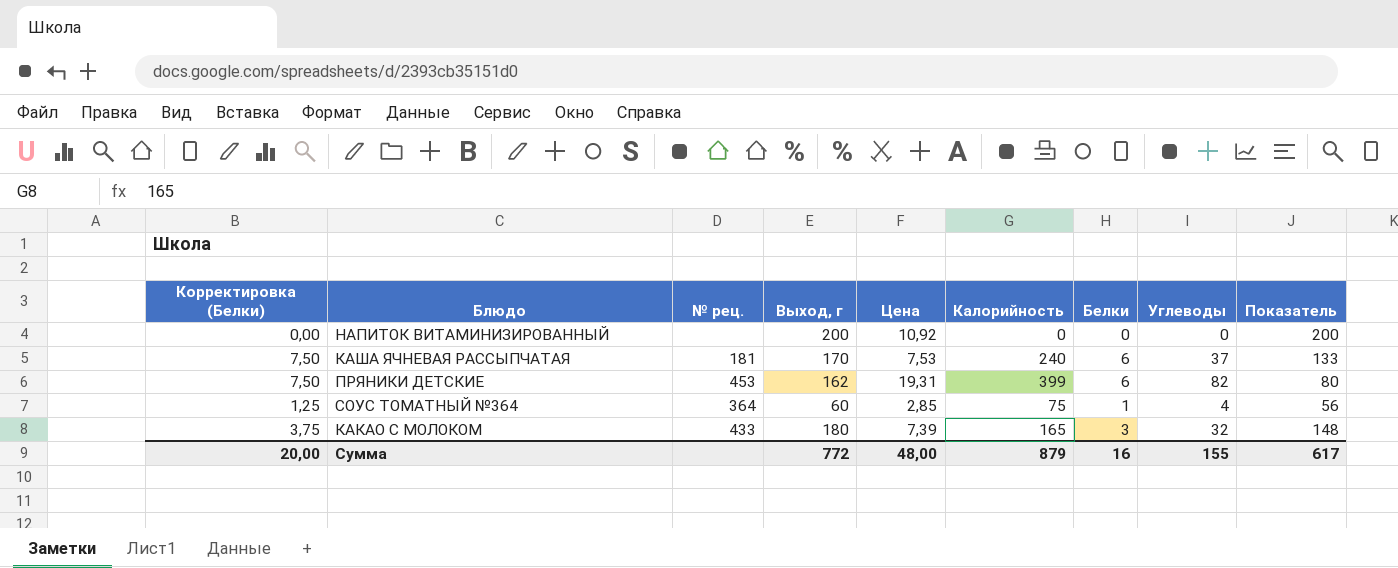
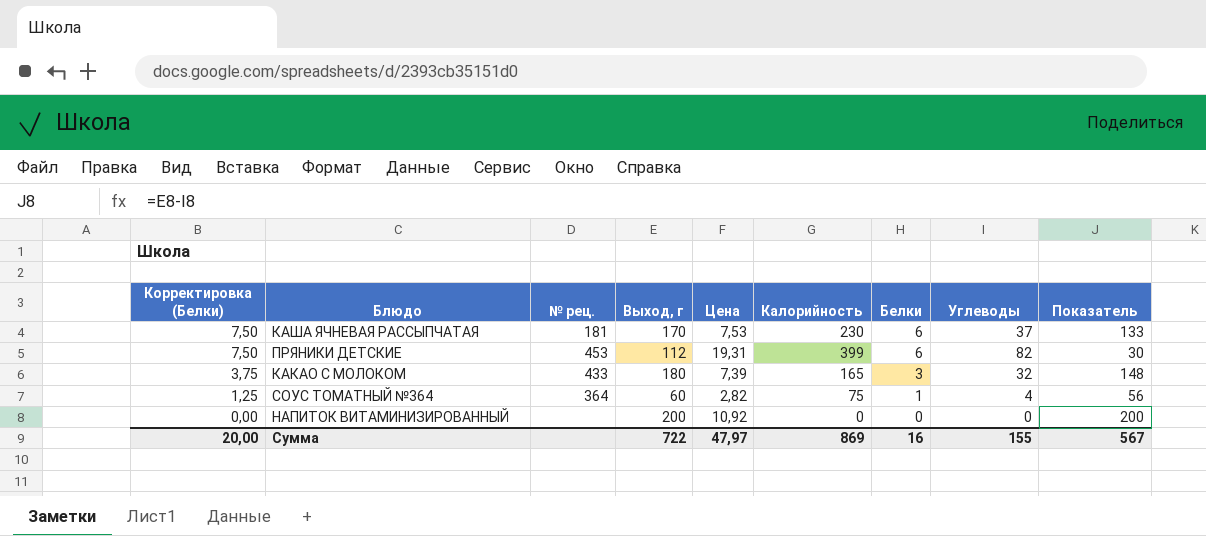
row order: none -> Корректировка (Белки) descending
КАША ЯЧНЕВАЯ РАССЫПЧАТАЯ | Калорийность: 240 -> 230
ПРЯНИКИ ДЕТСКИЕ | Выход, г: 162 -> 112
ПРЯНИКИ ДЕТСКИЕ | Показатель: 80 -> 30
СОУС ТОМАТНЫЙ №364 | Цена: 2,85 -> 2,82
Сумма | Выход, г: 772 -> 722
Сумма | Цена: 48,00 -> 47,97
Сумма | Калорийность: 879 -> 869
Сумма | Показатель: 617 -> 567

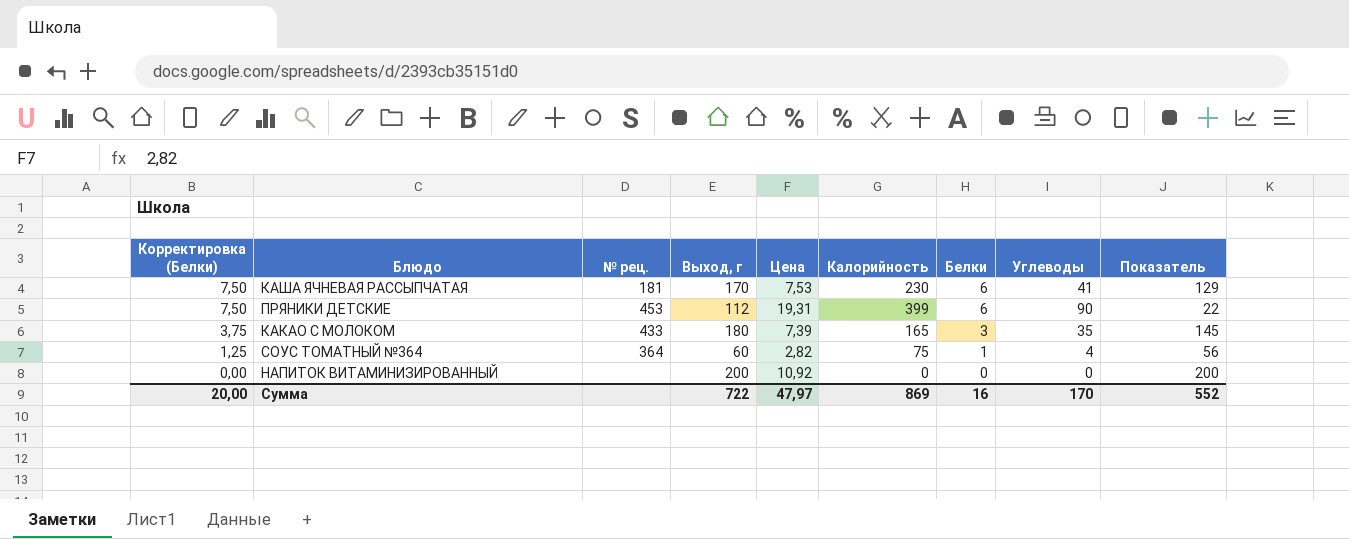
КАША ЯЧНЕВАЯ РАССЫПЧАТАЯ | Углеводы: 37 -> 41
КАША ЯЧНЕВАЯ РАССЫПЧАТАЯ | Показатель: 133 -> 129
ПРЯНИКИ ДЕТСКИЕ | Углеводы: 82 -> 90
ПРЯНИКИ ДЕТСКИЕ | Показатель: 30 -> 22
КАКАО С МОЛОКОМ | Углеводы: 32 -> 35
КАКАО С МОЛОКОМ | Показатель: 148 -> 145
Сумма | Углеводы: 155 -> 170
Сумма | Показатель: 567 -> 552

